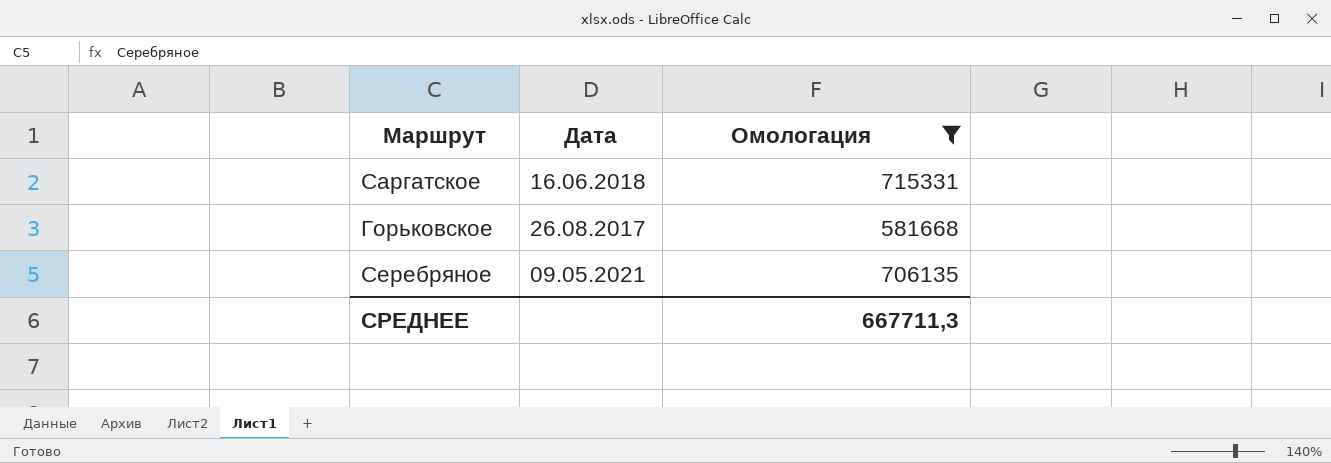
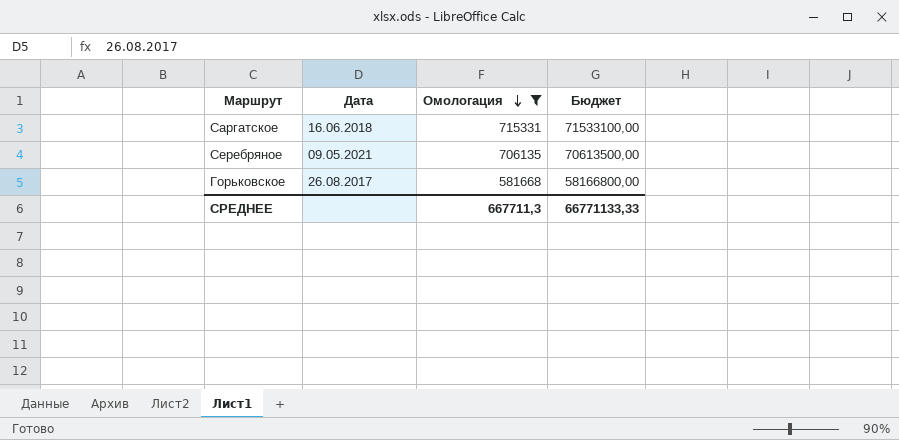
row order: none -> Омологация descending
column Бюджет | formula: none -> [Омологация] * 100

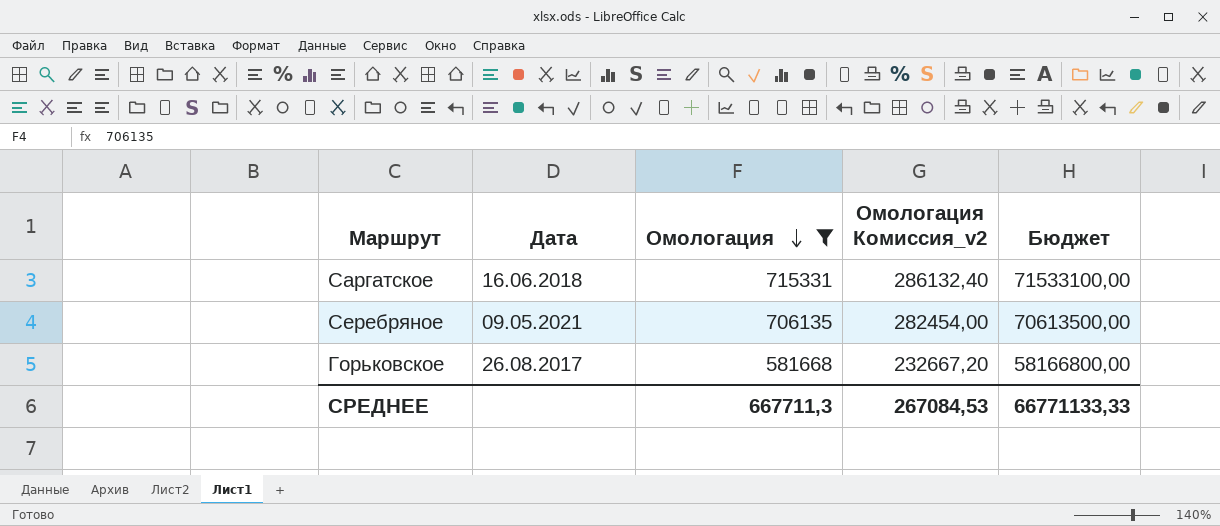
column Омологация Комиссия_v2 | formula: none -> [Омологация] * 0,4

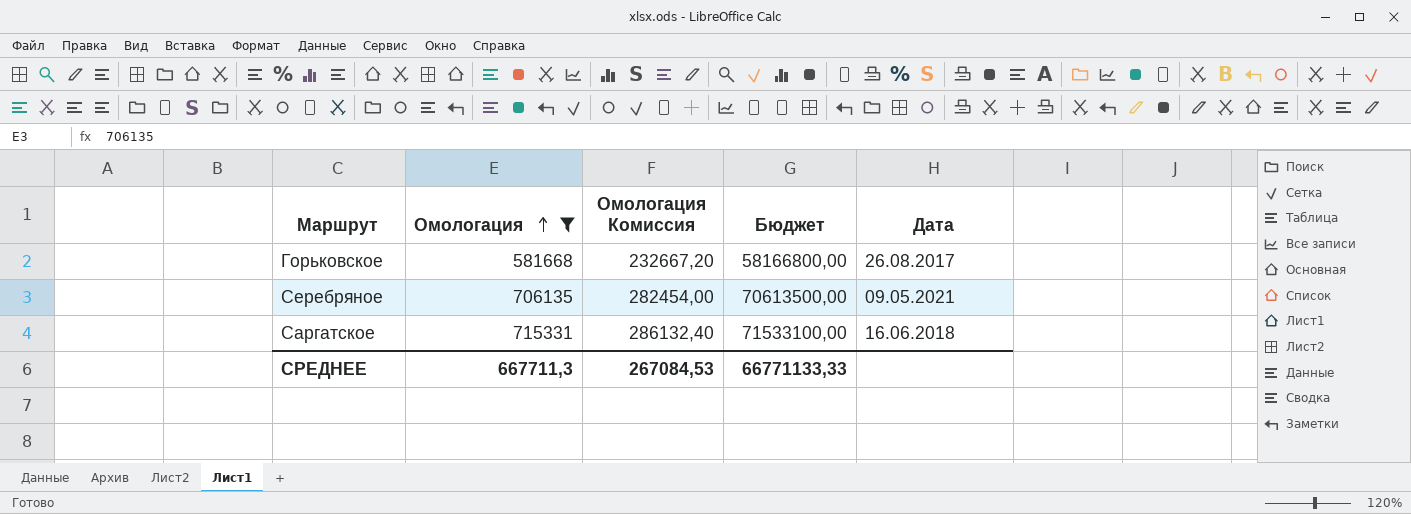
row order: Омологация descending -> Омологация ascending
column name: Омологация Комиссия_v2 -> Омологация Комиссия
column Дата | position: 2 -> 5

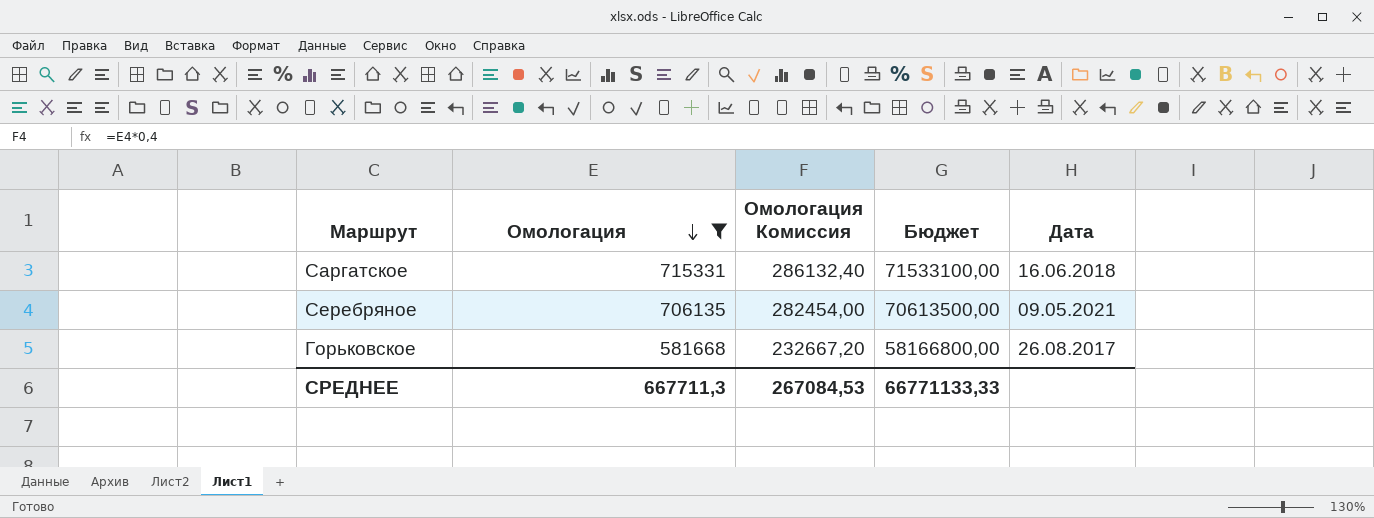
row order: Омологация ascending -> Омологация descending

